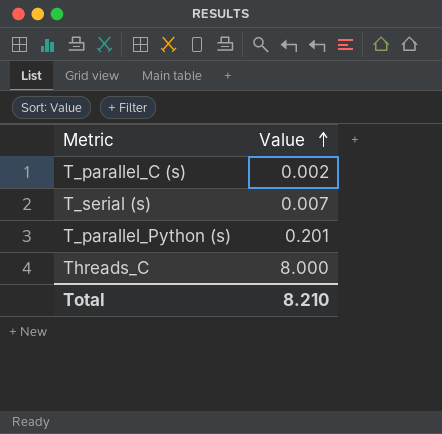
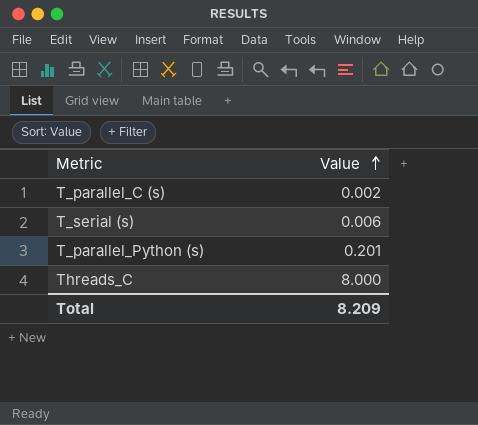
T_serial (s) | Value: 0.007 -> 0.006
Total | Value: 8.210 -> 8.209

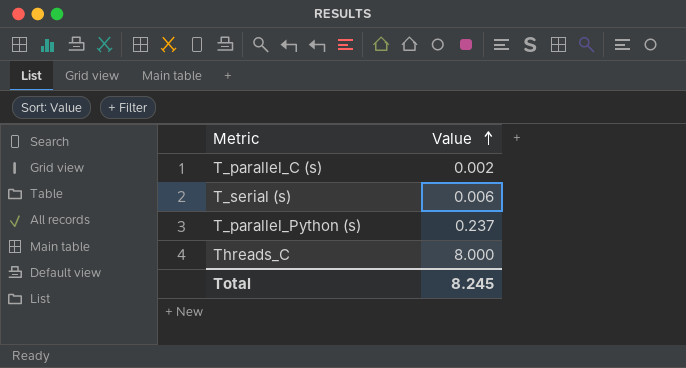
T_parallel_Python (s) | Value: 0.201 -> 0.237
Total | Value: 8.209 -> 8.245

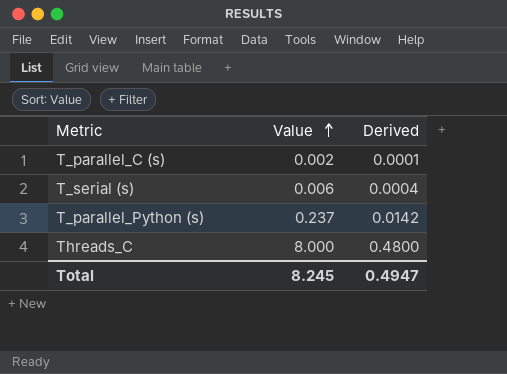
column Derived | formula: none -> [Value] * 0.06

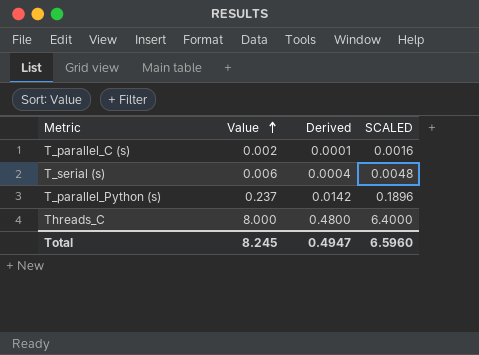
column SCALED | formula: none -> [Value] * 0.8

